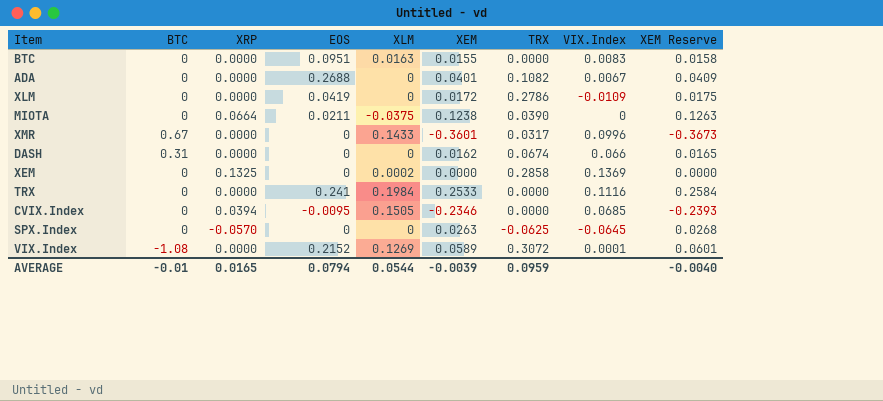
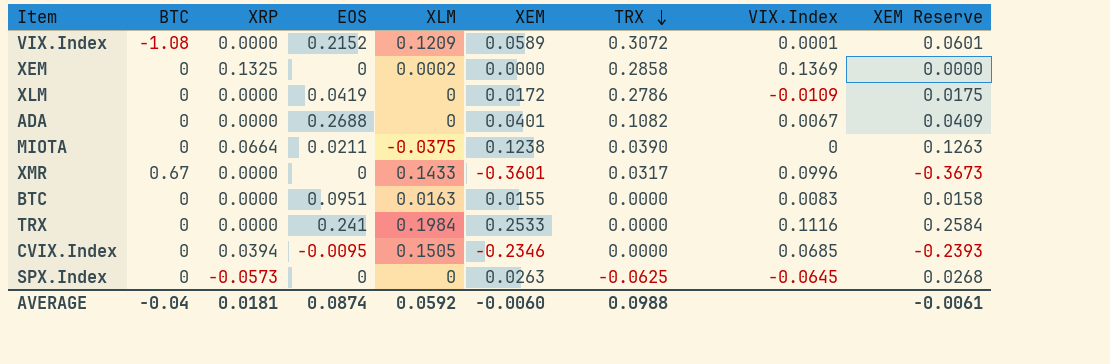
row order: none -> TRX descending
row DASH: 0.31 | 0.0000 | 0 | 0 | 0.0162 | 0.0674 | 0.066 | 0.0165 -> none
VIX.Index | XLM: 0.1269 -> 0.1209
SPX.Index | XRP: -0.0570 -> -0.0573
AVERAGE | BTC: -0.01 -> -0.04
AVERAGE | XRP: 0.0165 -> 0.0181
AVERAGE | EOS: 0.0794 -> 0.0874
AVERAGE | XLM: 0.0544 -> 0.0592
AVERAGE | XEM: -0.0039 -> -0.0060
AVERAGE | TRX: 0.0959 -> 0.0988
AVERAGE | XEM Reserve: -0.0040 -> -0.0061

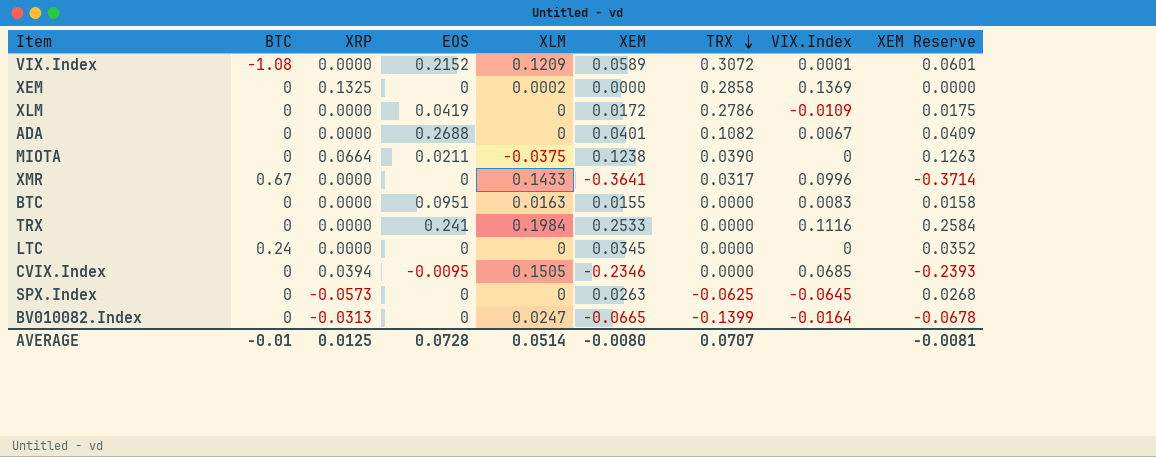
XMR | XEM: -0.3601 -> -0.3641
XMR | XEM Reserve: -0.3673 -> -0.3714
row LTC: none -> 0.24 | 0.0000 | 0 | 0 | 0.0345 | 0.0000 | 0 | 0.0352
row BV010082.Index: none -> 0 | -0.0313 | 0 | 0.0247 | -0.0665 | -0.1399 | -0.0164 | -0.0678
AVERAGE | BTC: -0.04 -> -0.01
AVERAGE | XRP: 0.0181 -> 0.0125
AVERAGE | EOS: 0.0874 -> 0.0728
AVERAGE | XLM: 0.0592 -> 0.0514
AVERAGE | XEM: -0.0060 -> -0.0080
AVERAGE | TRX: 0.0988 -> 0.0707
AVERAGE | XEM Reserve: -0.0061 -> -0.0081

